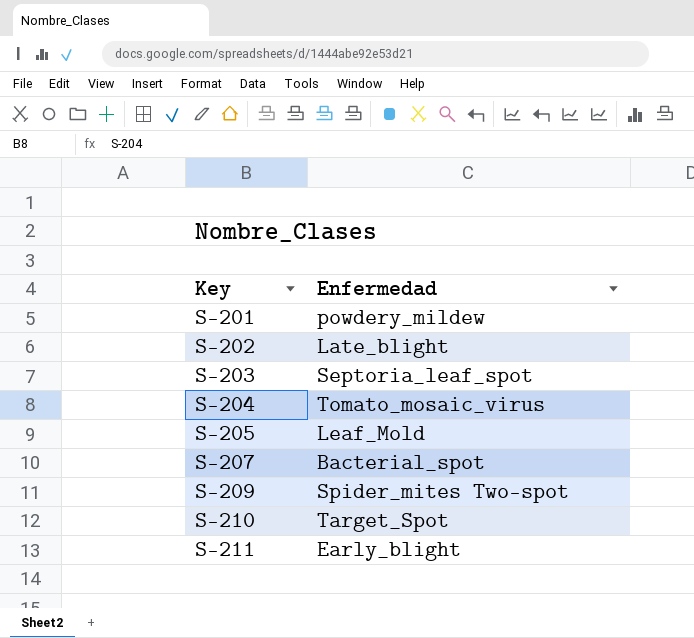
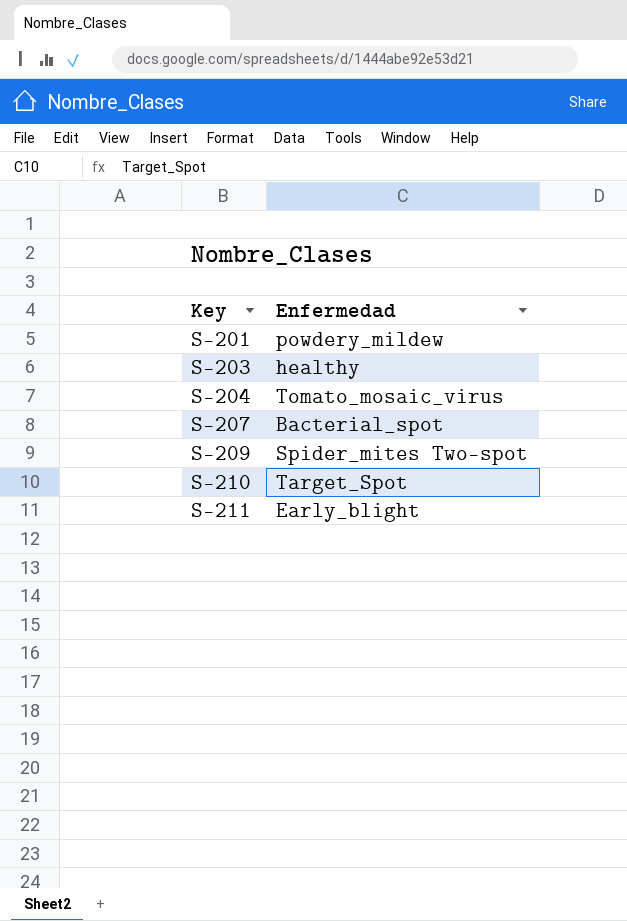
row S-202: Late_blight -> none
row S-205: Leaf_Mold -> none
S-203 | Enfermedad: Septoria_leaf_spot -> healthy

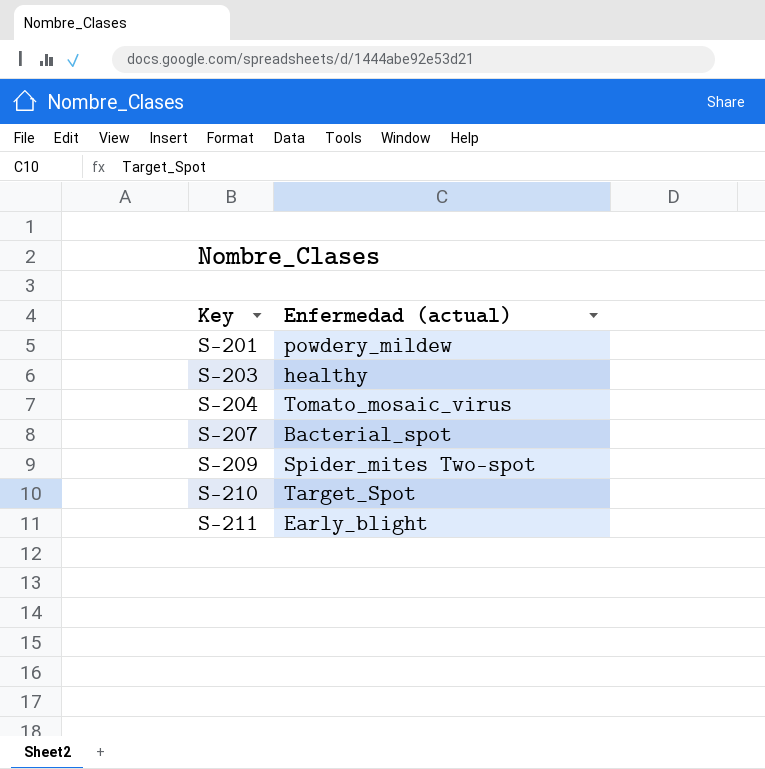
column name: Enfermedad -> Enfermedad (actual)

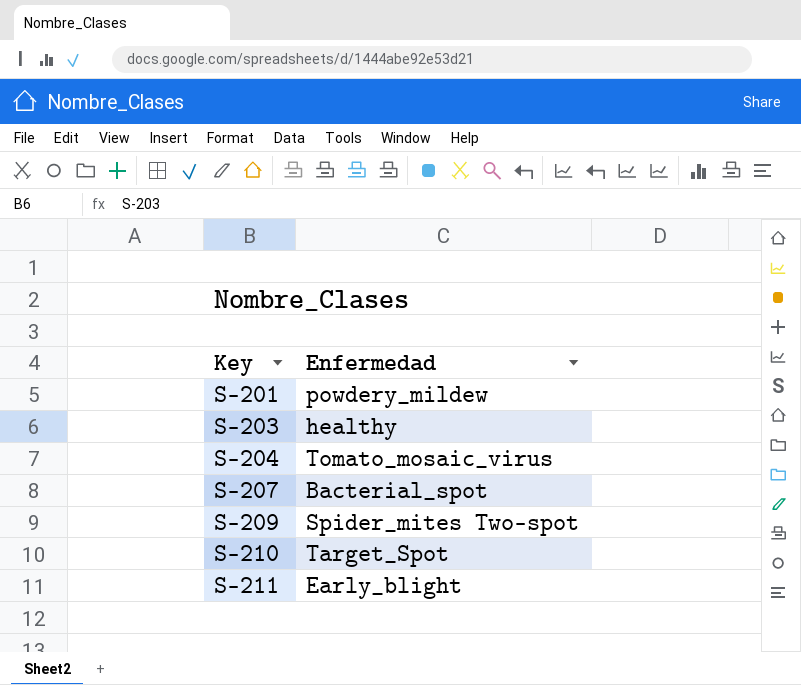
column name: Enfermedad (actual) -> Enfermedad

